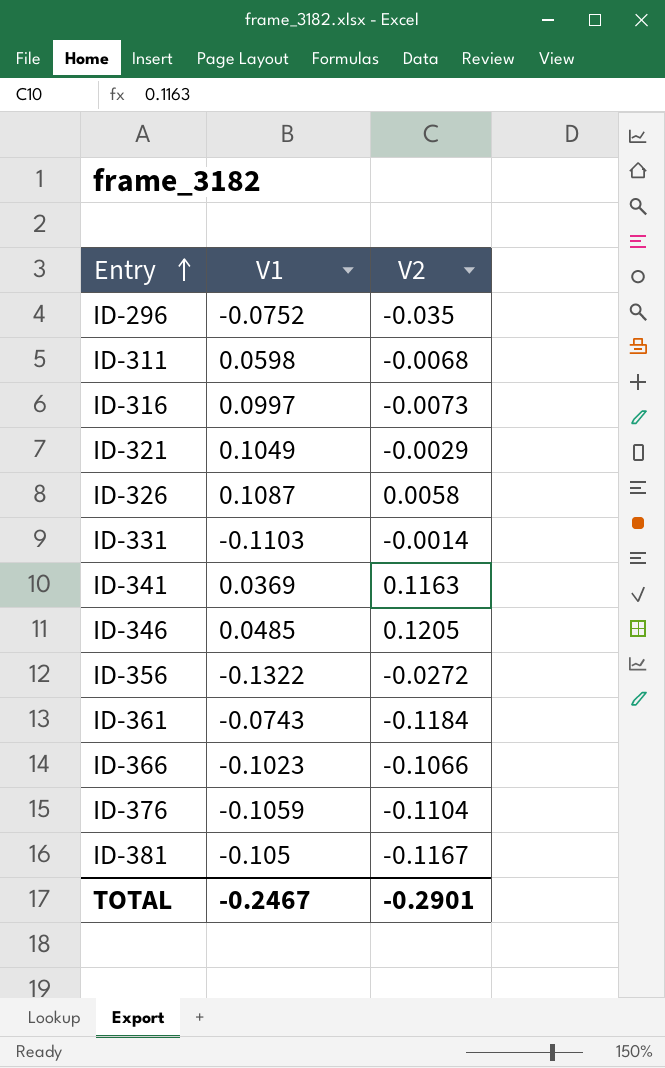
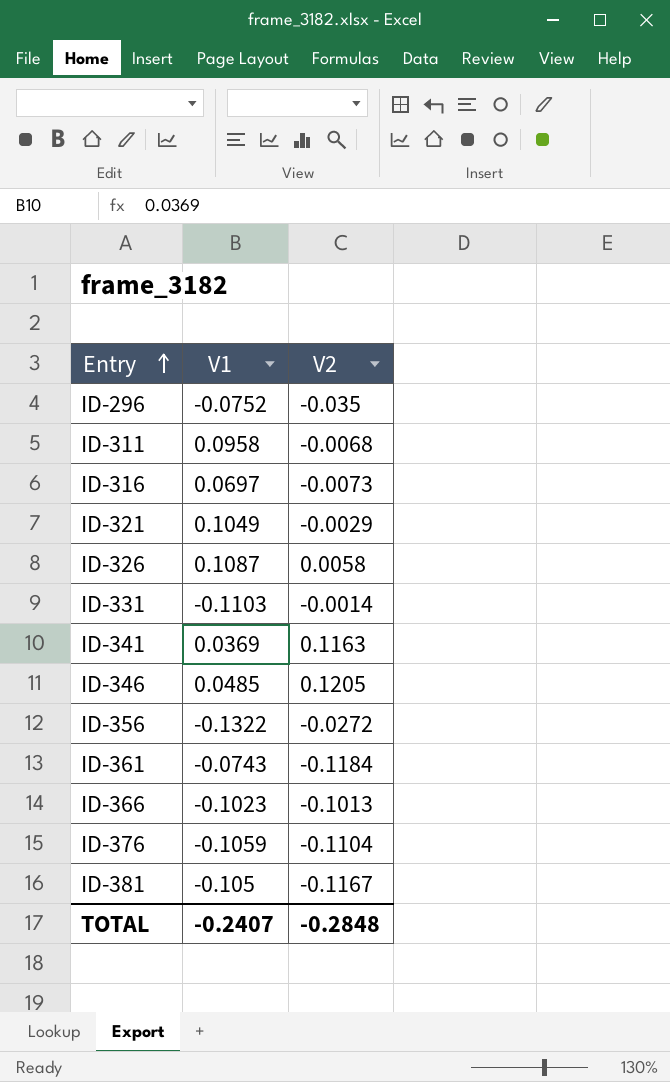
ID-311 | V1: 0.0598 -> 0.0958
ID-316 | V1: 0.0997 -> 0.0697
ID-366 | V2: -0.1066 -> -0.1013
TOTAL | V1: -0.2467 -> -0.2407
TOTAL | V2: -0.2901 -> -0.2848

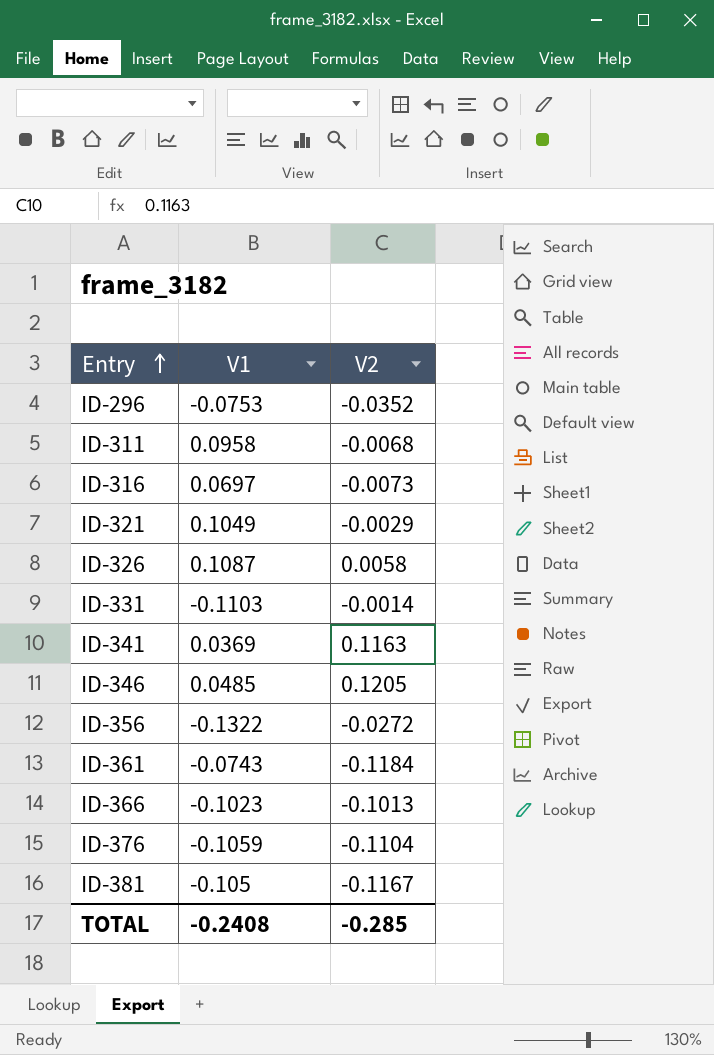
ID-296 | V1: -0.0752 -> -0.0753
ID-296 | V2: -0.035 -> -0.0352
TOTAL | V1: -0.2407 -> -0.2408
TOTAL | V2: -0.2848 -> -0.285

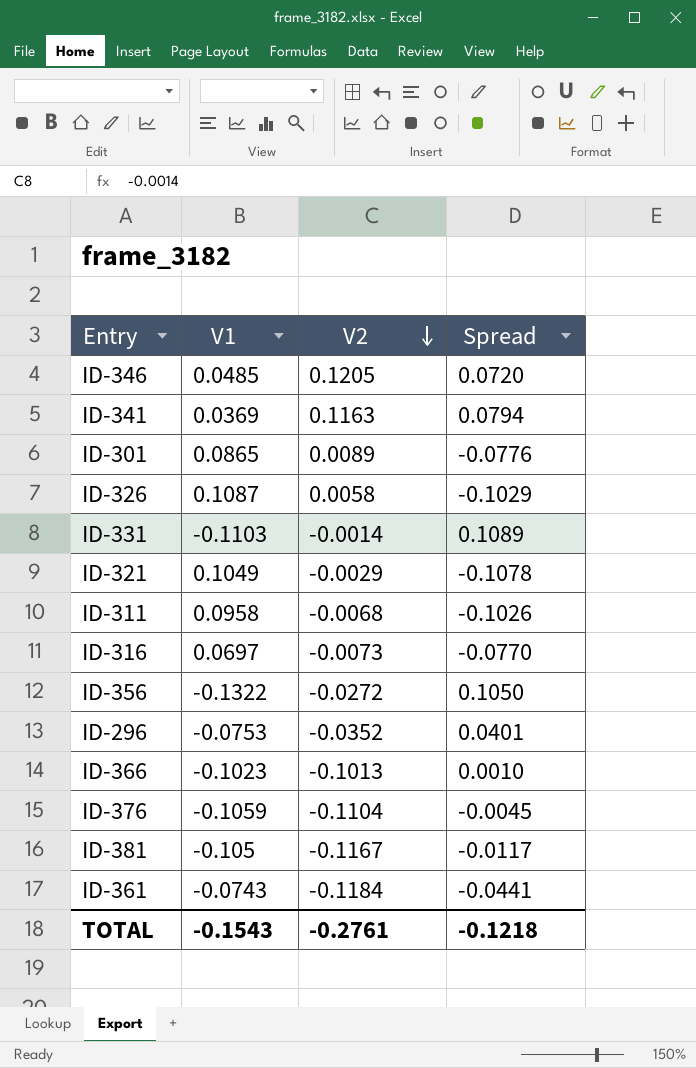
row order: Entry ascending -> V2 descending
column Spread | formula: none -> [V2] - [V1]
row ID-301: none -> 0.0865 | 0.0089 | -0.0776
TOTAL | V1: -0.2408 -> -0.1543
TOTAL | V2: -0.285 -> -0.2761

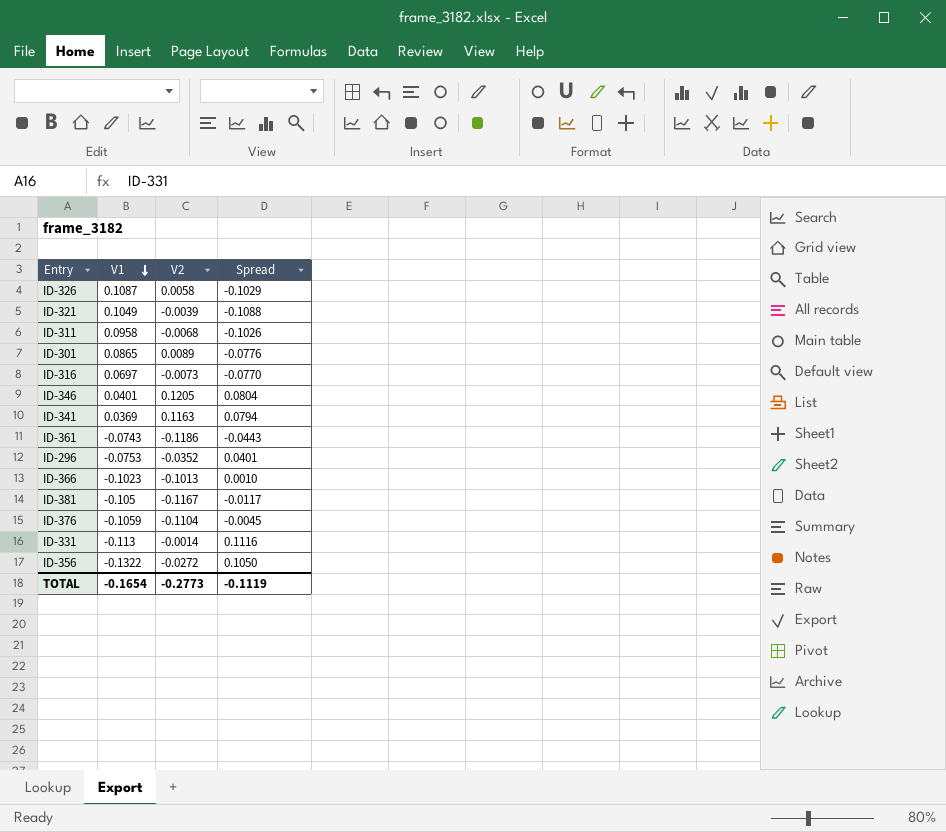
row order: V2 descending -> V1 descending
ID-321 | V2: -0.0029 -> -0.0039
ID-321 | Spread: -0.1078 -> -0.1088
ID-346 | V1: 0.0485 -> 0.0401
ID-346 | Spread: 0.0720 -> 0.0804
ID-361 | V2: -0.1184 -> -0.1186
ID-361 | Spread: -0.0441 -> -0.0443
ID-331 | V1: -0.1103 -> -0.113
ID-331 | Spread: 0.1089 -> 0.1116
TOTAL | V1: -0.1543 -> -0.1654
TOTAL | V2: -0.2761 -> -0.2773
TOTAL | Spread: -0.1218 -> -0.1119

